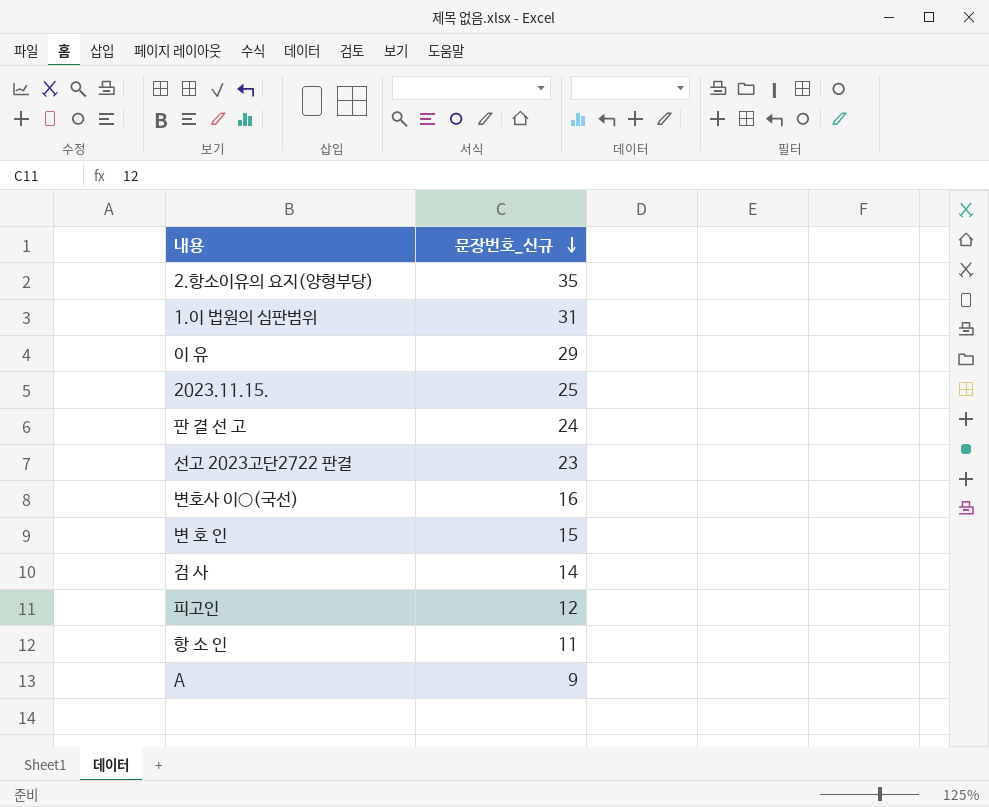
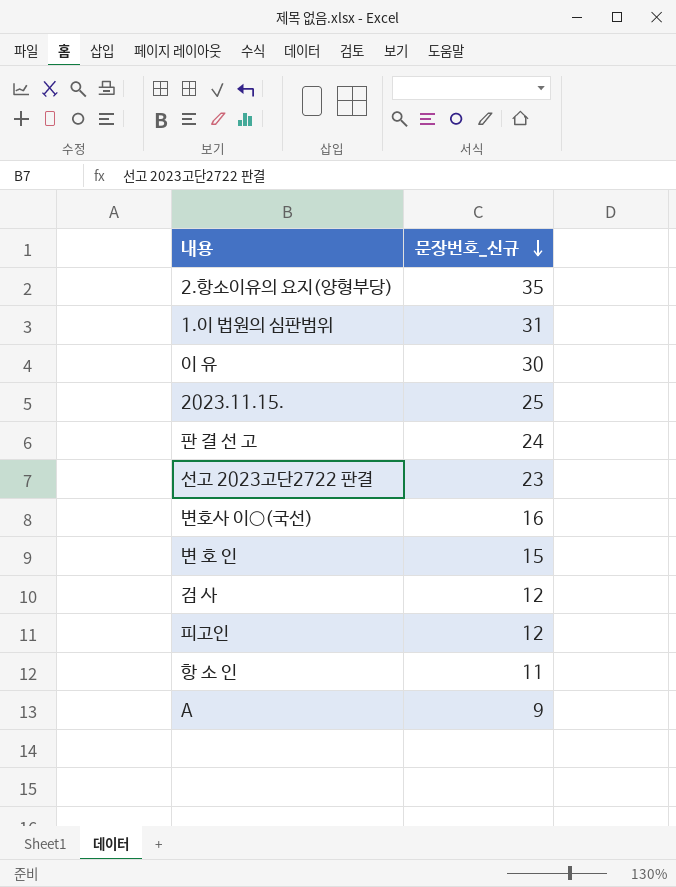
이 유 | 문장번호_신규: 29 -> 30
검 사 | 문장번호_신규: 14 -> 12

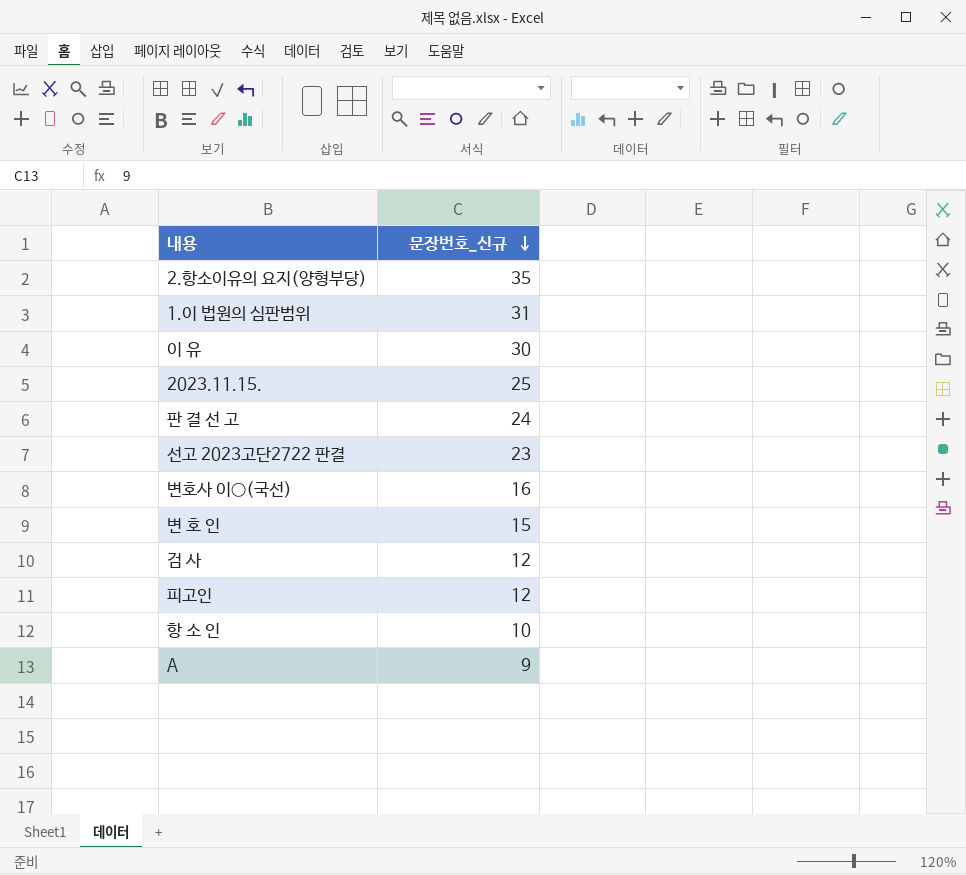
항 소 인 | 문장번호_신규: 11 -> 10

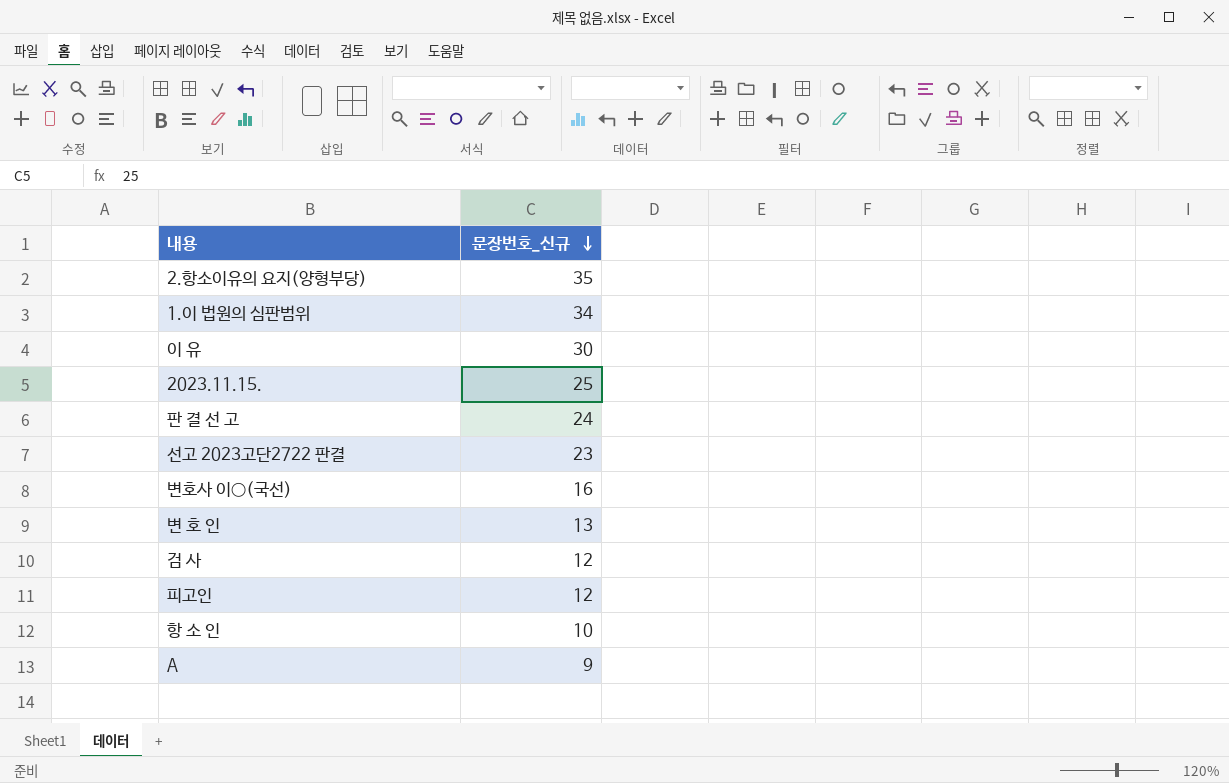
1.이 법원의 심판범위 | 문장번호_신규: 31 -> 34
변 호 인 | 문장번호_신규: 15 -> 13

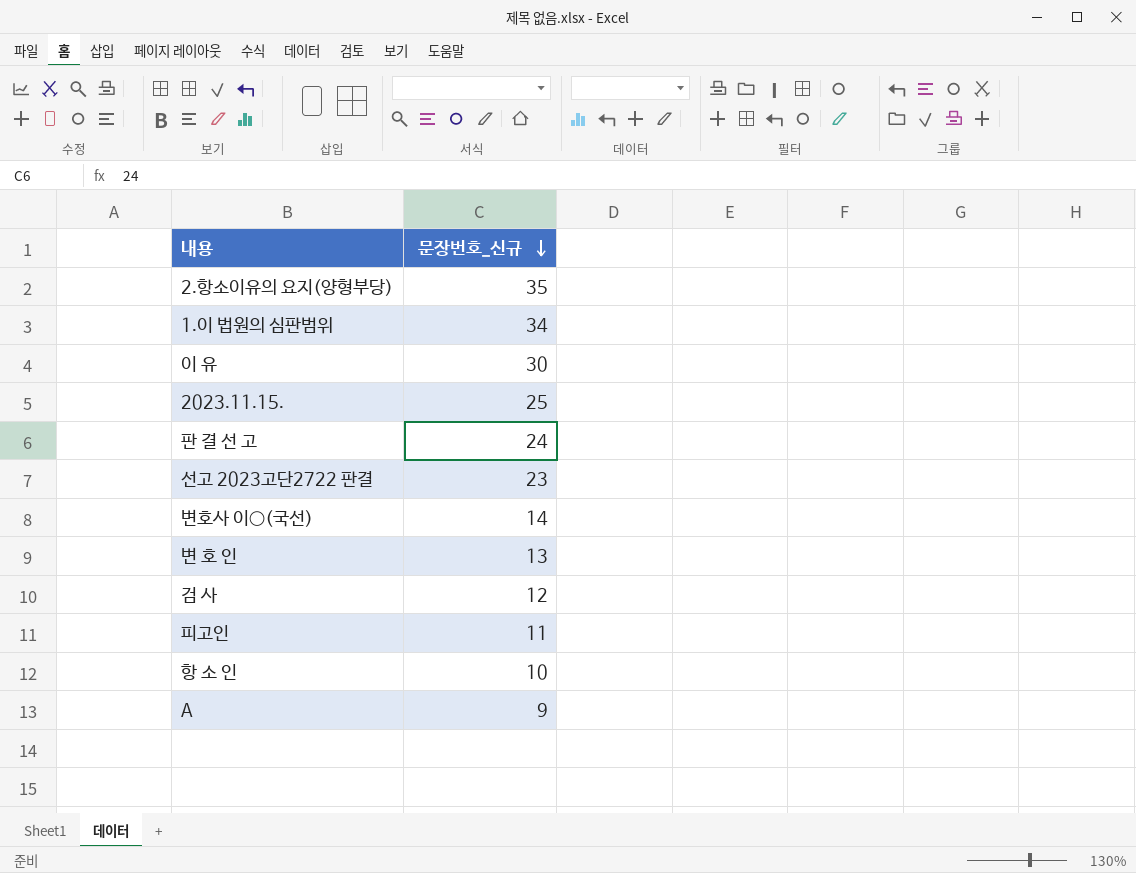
변호사 이○(국선) | 문장번호_신규: 16 -> 14
피고인 | 문장번호_신규: 12 -> 11

